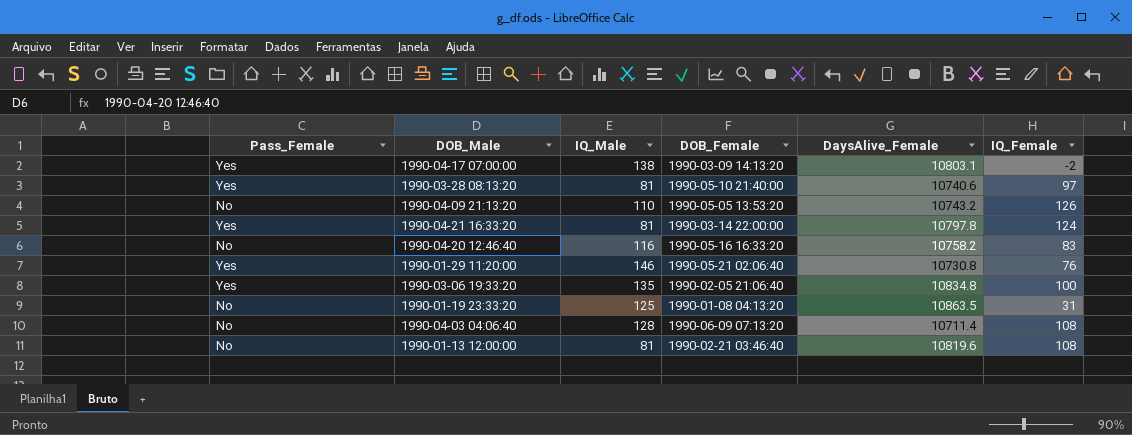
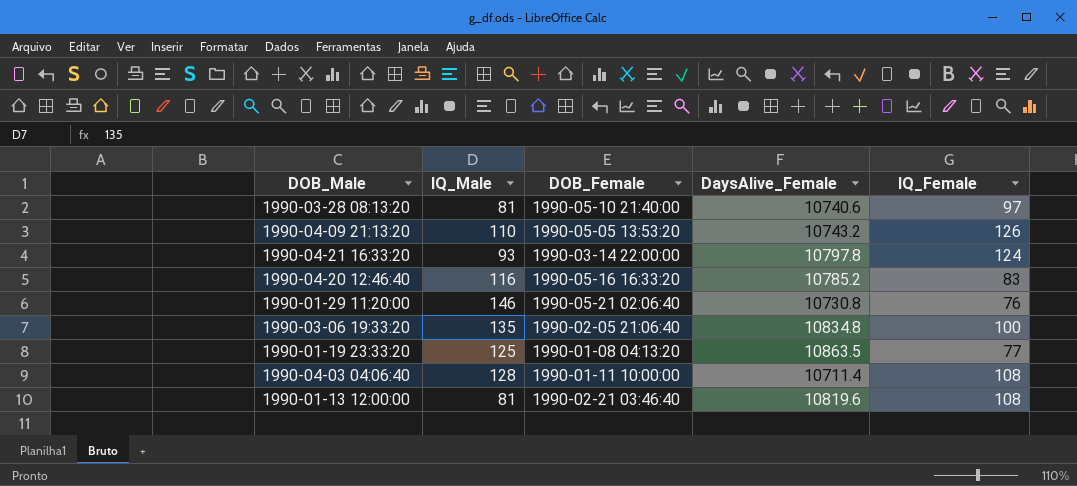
column Pass_Female | position: 1 -> none
row 1990-04-17 07:00:00: Yes | 138 | 1990-03-09 14:13:20 | 10803.1 | -2 -> none
1990-04-21 16:33:20 | IQ_Male: 81 -> 93
1990-04-20 12:46:40 | DaysAlive_Female: 10758.2 -> 10785.2
1990-01-19 23:33:20 | IQ_Female: 31 -> 77
1990-04-03 04:06:40 | DOB_Female: 1990-06-09 07:13:20 -> 1990-01-11 10:00:00

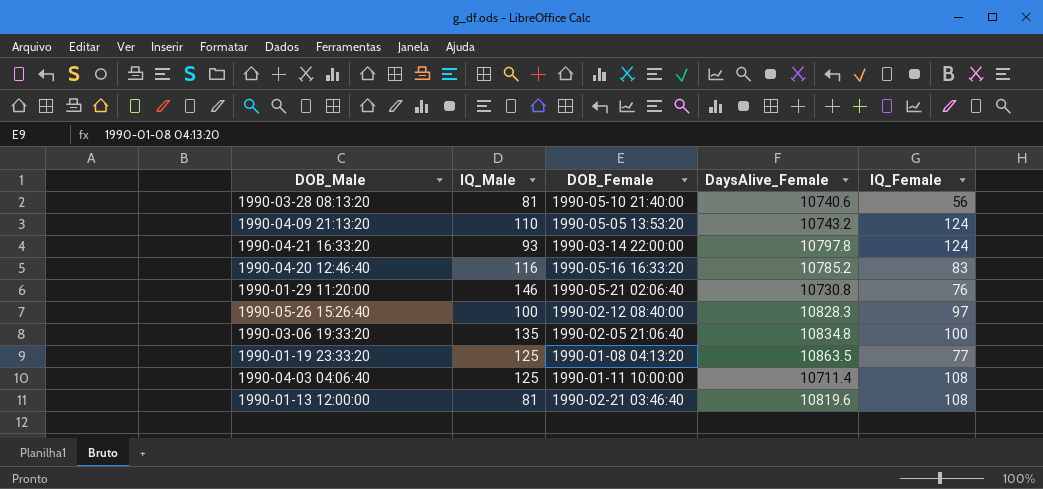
1990-03-28 08:13:20 | IQ_Female: 97 -> 56
1990-04-09 21:13:20 | IQ_Female: 126 -> 124
row 1990-05-26 15:26:40: none -> 100 | 1990-02-12 08:40:00 | 10828.3 | 97
1990-04-03 04:06:40 | IQ_Male: 128 -> 125

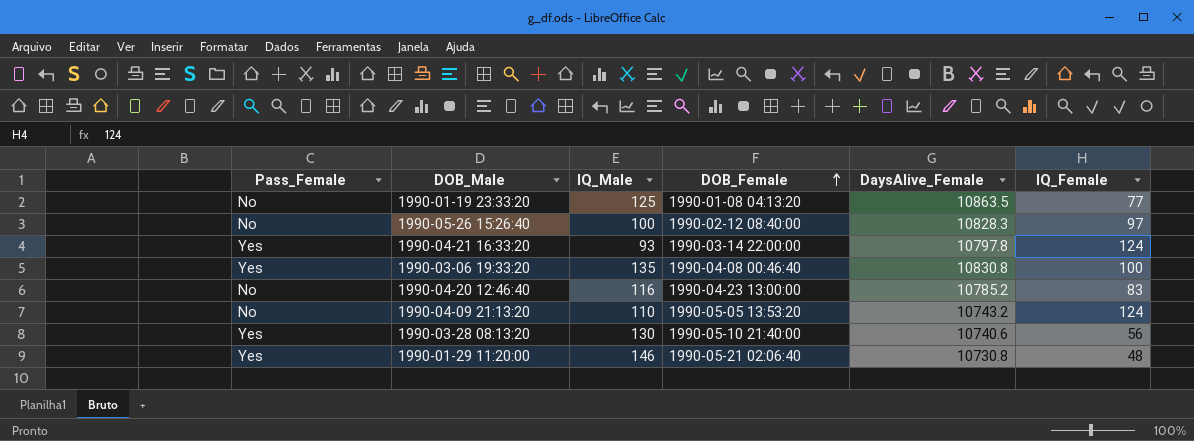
row order: none -> DOB_Female ascending
column Pass_Female | position: none -> 1
row 1990-04-03 04:06:40: 125 | 1990-01-11 10:00:00 | 10711.4 | 108 -> none
row 1990-01-13 12:00:00: 81 | 1990-02-21 03:46:40 | 10819.6 | 108 -> none
1990-03-06 19:33:20 | DOB_Female: 1990-02-05 21:06:40 -> 1990-04-08 00:46:40
1990-03-06 19:33:20 | DaysAlive_Female: 10834.8 -> 10830.8
1990-04-20 12:46:40 | DOB_Female: 1990-05-16 16:33:20 -> 1990-04-23 13:00:00
1990-03-28 08:13:20 | IQ_Male: 81 -> 130
1990-01-29 11:20:00 | IQ_Female: 76 -> 48

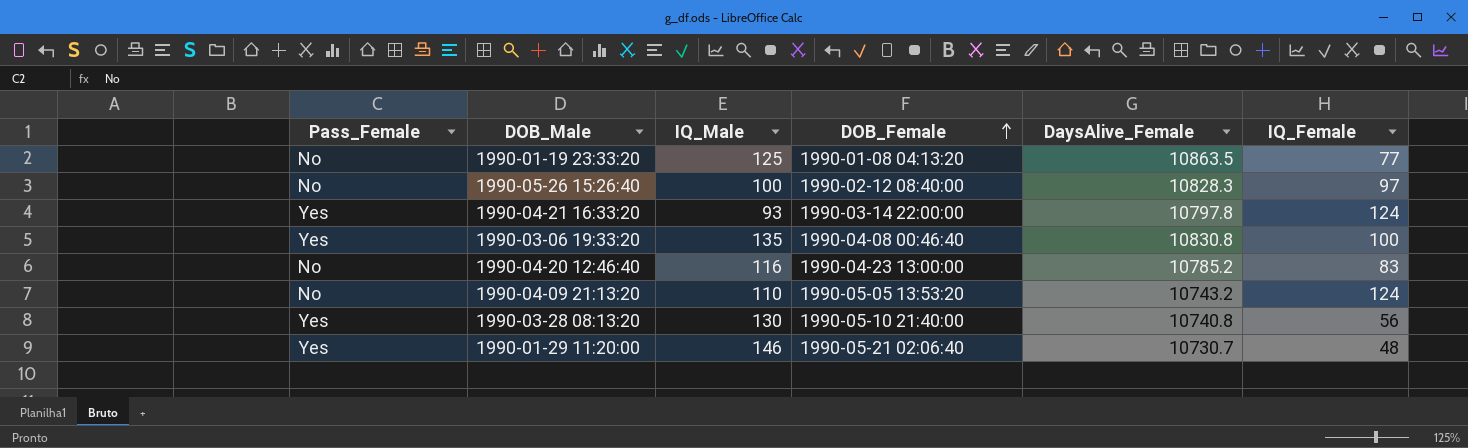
1990-03-28 08:13:20 | DaysAlive_Female: 10740.6 -> 10740.8
1990-01-29 11:20:00 | DaysAlive_Female: 10730.8 -> 10730.7

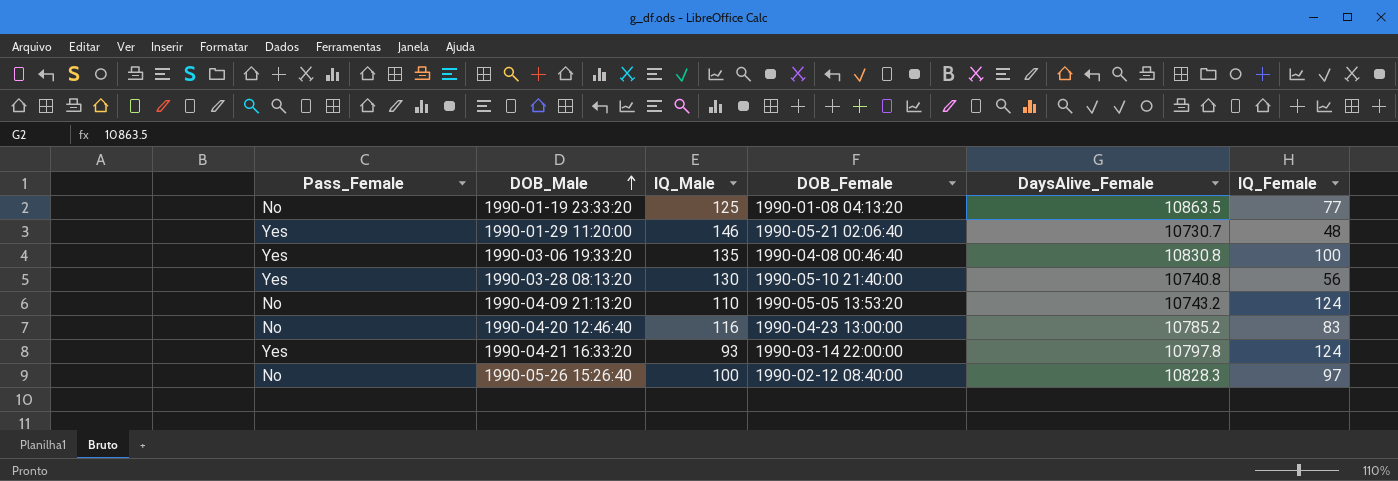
row order: DOB_Female ascending -> DOB_Male ascending

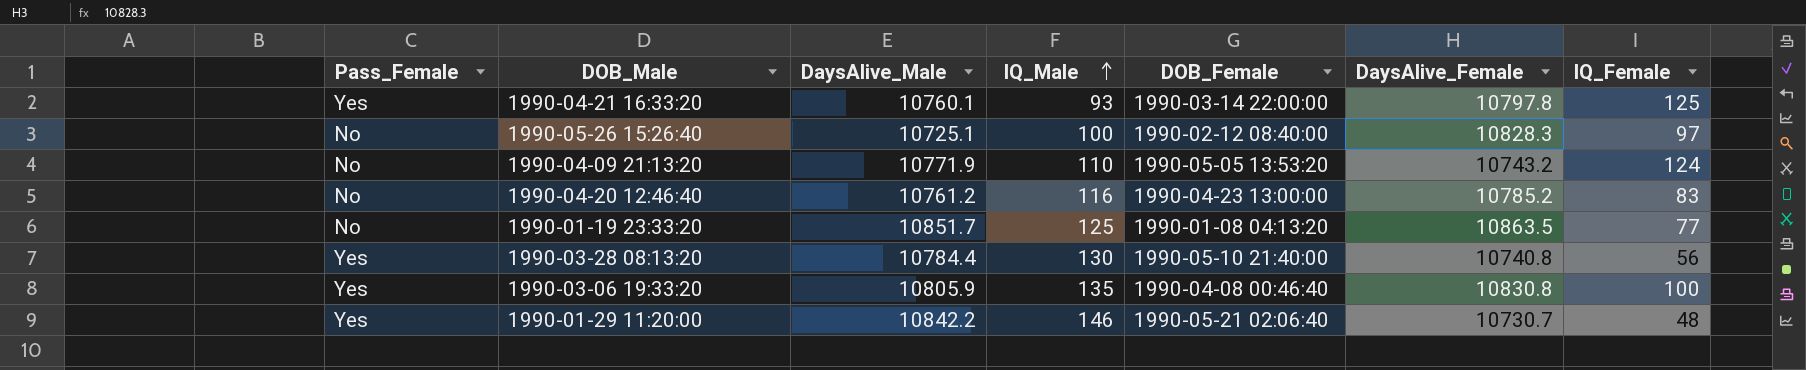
row order: DOB_Male ascending -> IQ_Male ascending
column DaysAlive_Male | position: none -> 3
1990-04-21 16:33:20 | IQ_Female: 124 -> 125

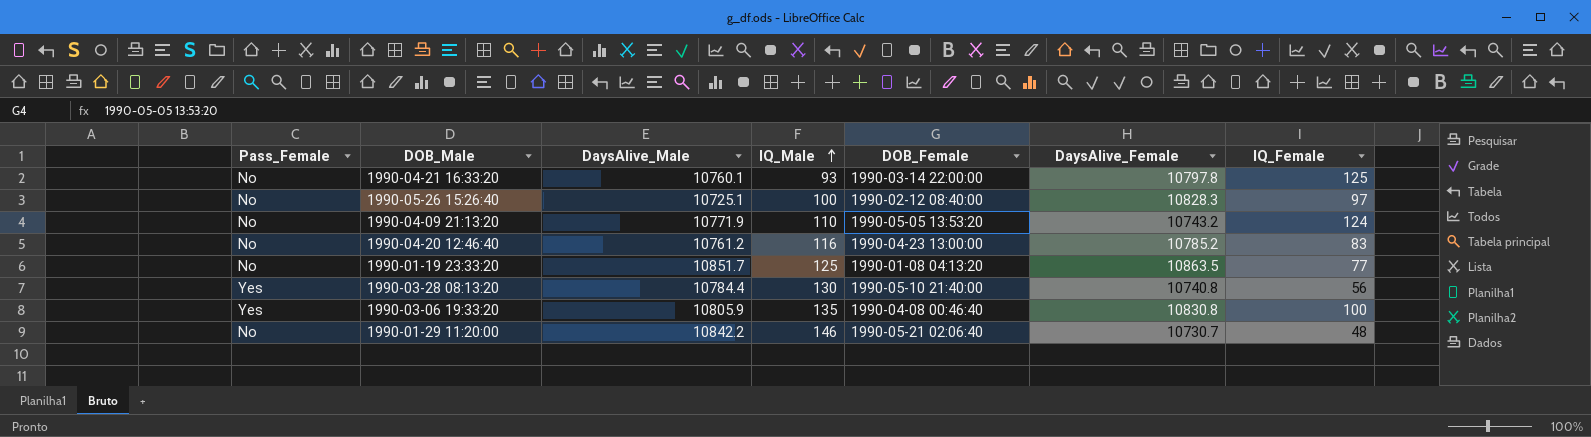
1990-04-21 16:33:20 | Pass_Female: Yes -> No
1990-01-29 11:20:00 | Pass_Female: Yes -> No

